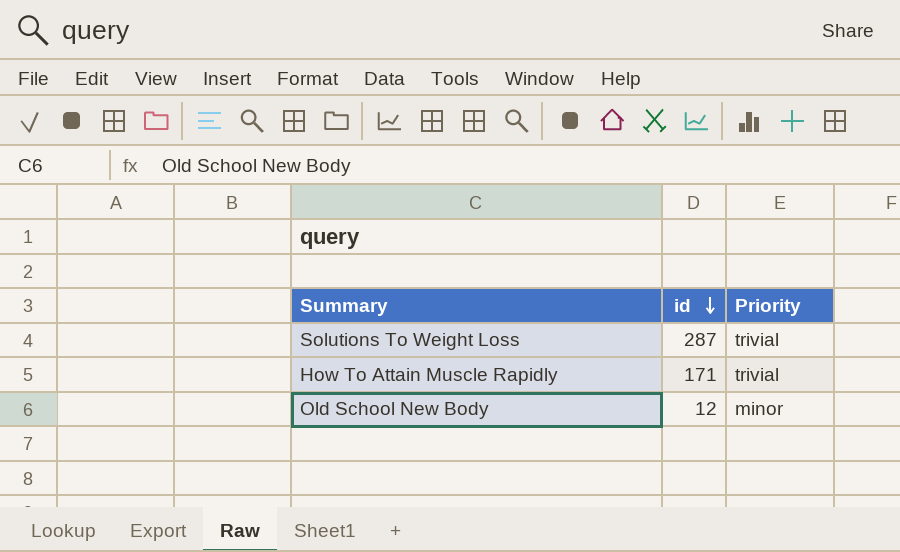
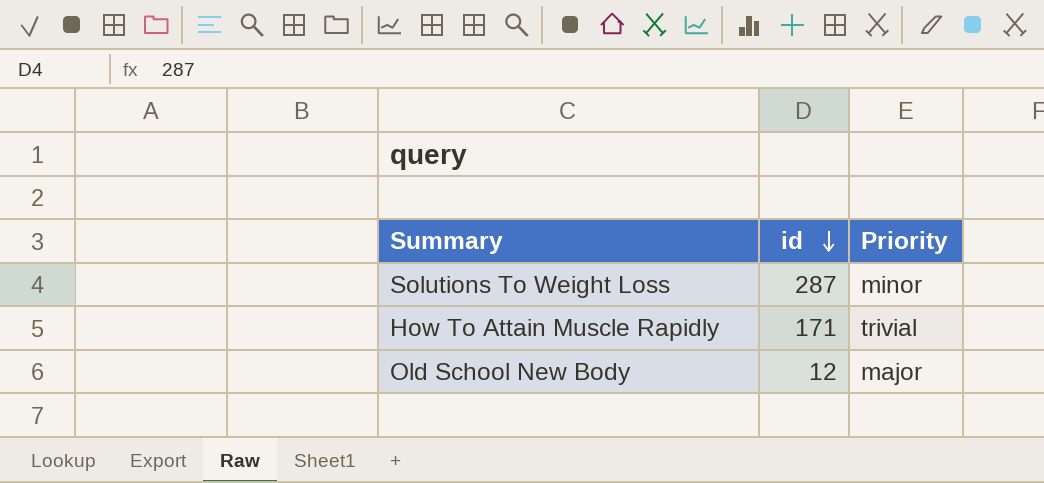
Solutions To Weight Loss | Priority: trivial -> minor
Old School New Body | Priority: minor -> major

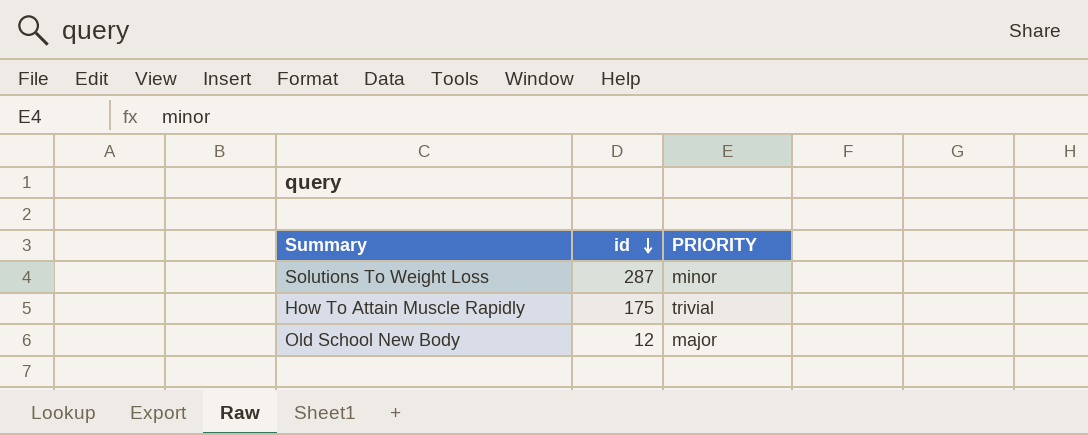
column name: Priority -> PRIORITY
How To Attain Muscle Rapidly | id: 171 -> 175

